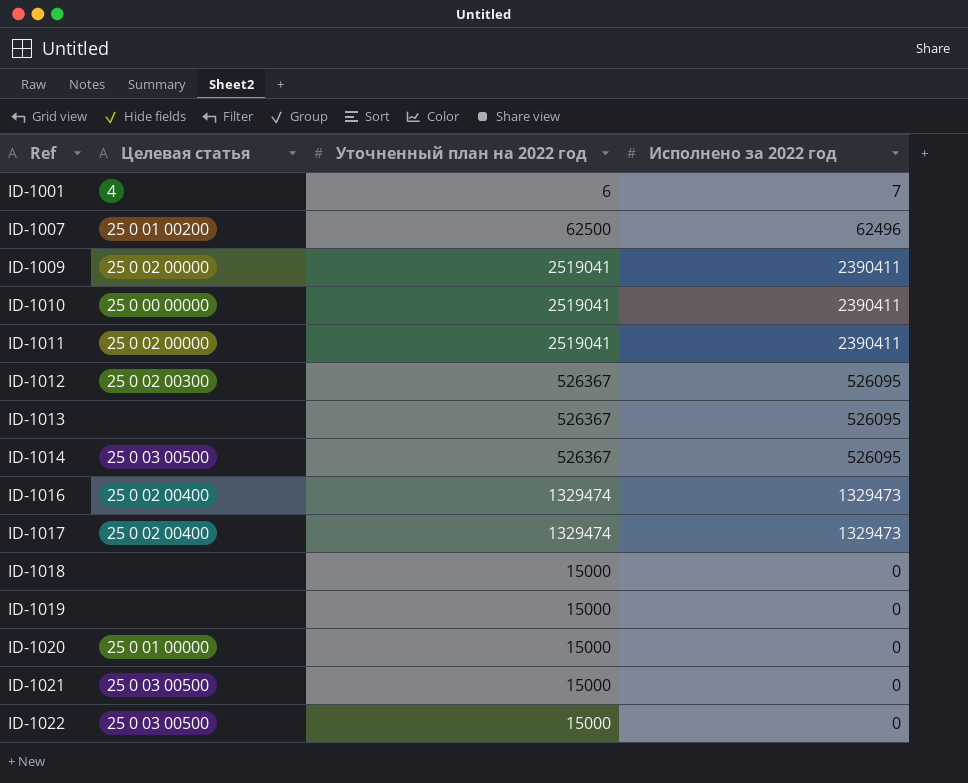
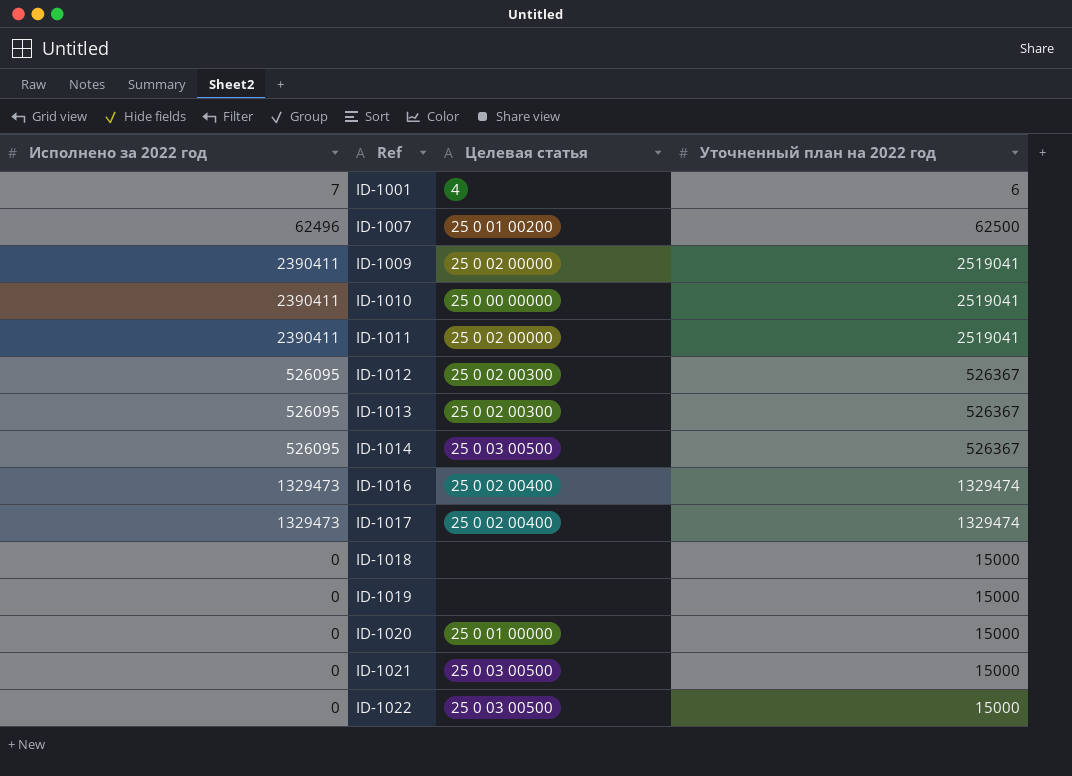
column Исполнено за 2022 год | position: 4 -> 1
ID-1013 | Целевая статья: none -> 25 0 02 00300

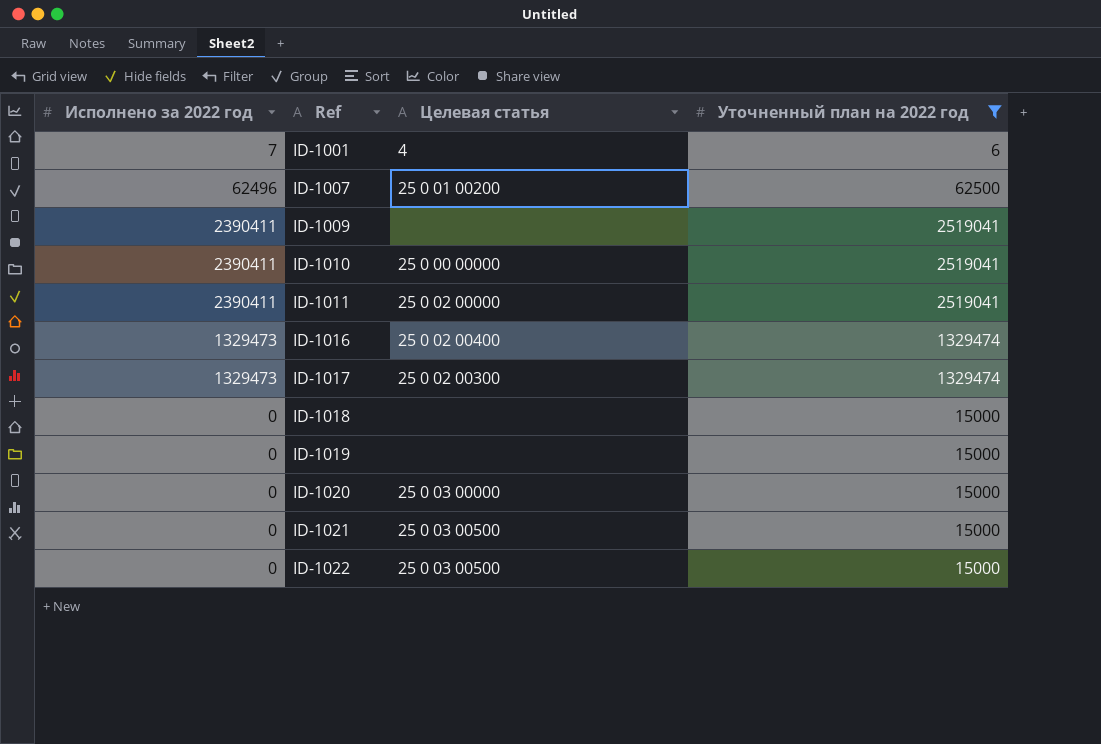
filter: none -> Уточненный план на 2022 год != 526367
ID-1009 | Целевая статья: 25 0 02 00000 -> none
ID-1017 | Целевая статья: 25 0 02 00400 -> 25 0 02 00300
ID-1020 | Целевая статья: 25 0 01 00000 -> 25 0 03 00000

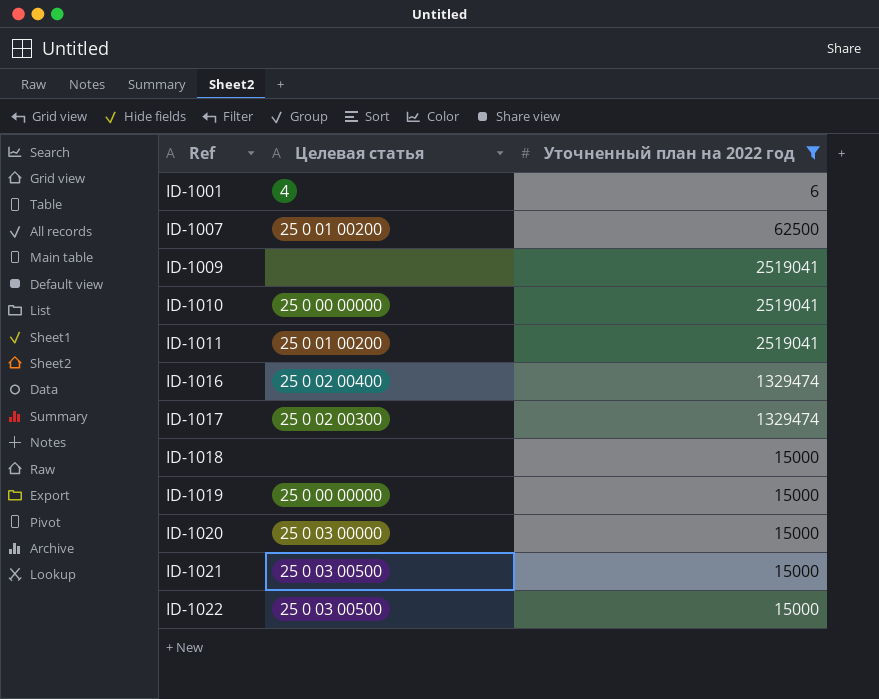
column Исполнено за 2022 год | position: 1 -> none
ID-1011 | Целевая статья: 25 0 02 00000 -> 25 0 01 00200
ID-1019 | Целевая статья: none -> 25 0 00 00000

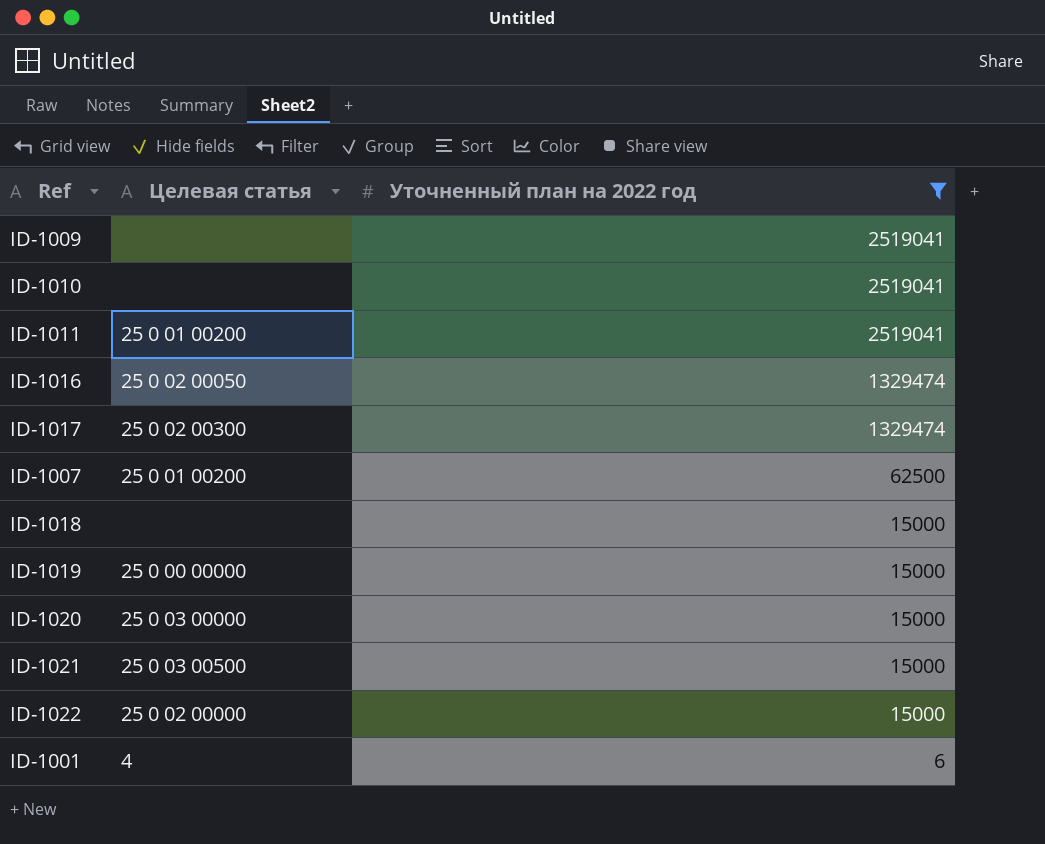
row order: Ref ascending -> Уточненный план на 2022 год descending
ID-1010 | Целевая статья: 25 0 00 00000 -> none
ID-1016 | Целевая статья: 25 0 02 00400 -> 25 0 02 00050
ID-1022 | Целевая статья: 25 0 03 00500 -> 25 0 02 00000

